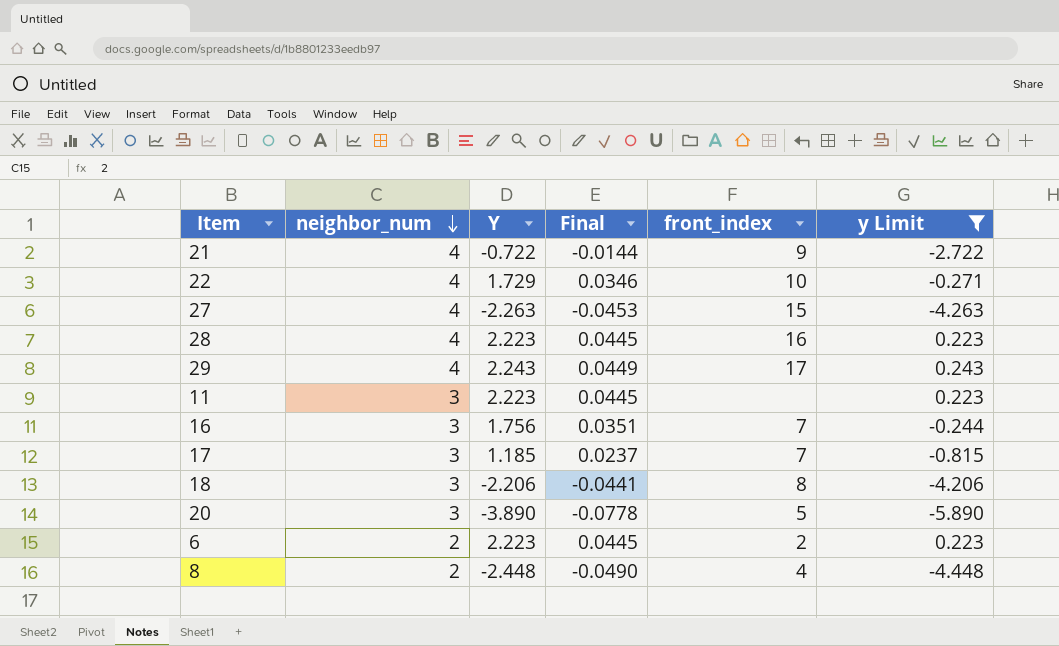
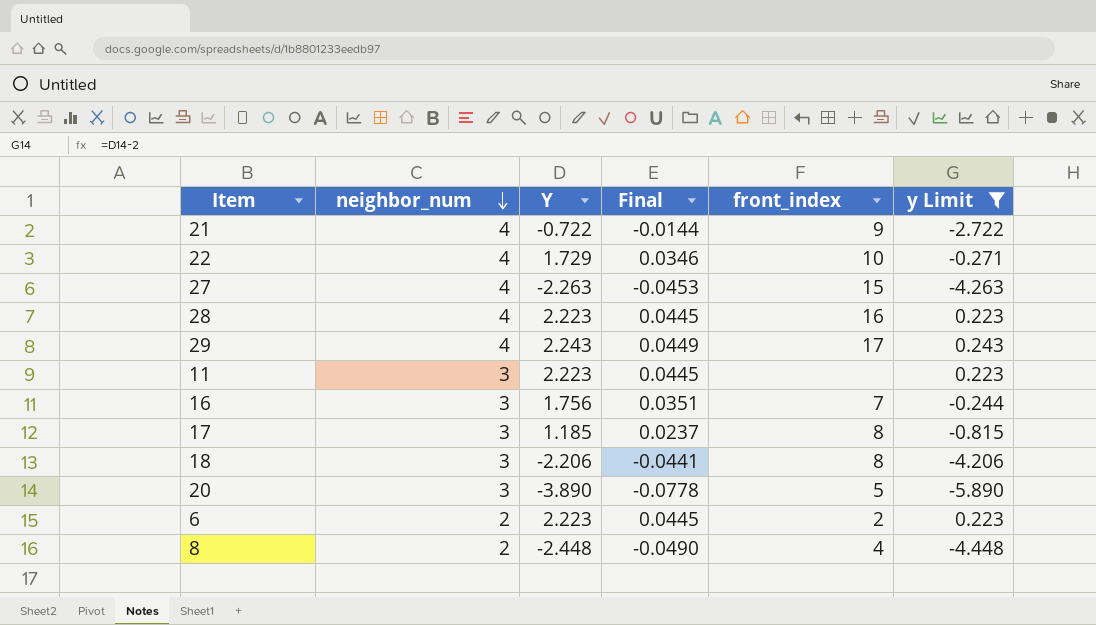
17 | front_index: 7 -> 8

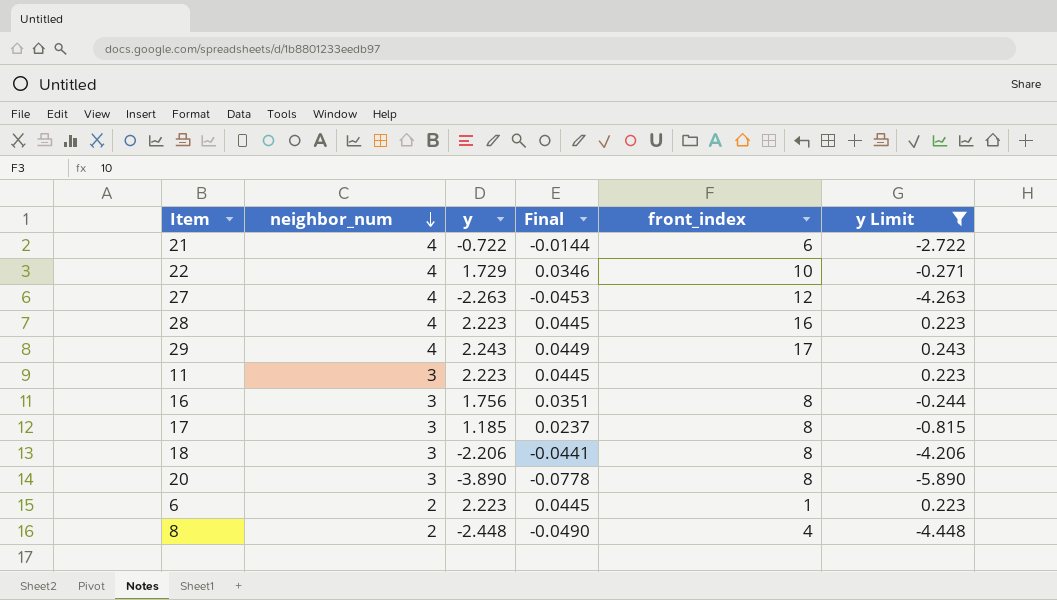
column name: Y -> y
21 | front_index: 9 -> 6
27 | front_index: 15 -> 12
16 | front_index: 7 -> 8
20 | front_index: 5 -> 8
6 | front_index: 2 -> 1

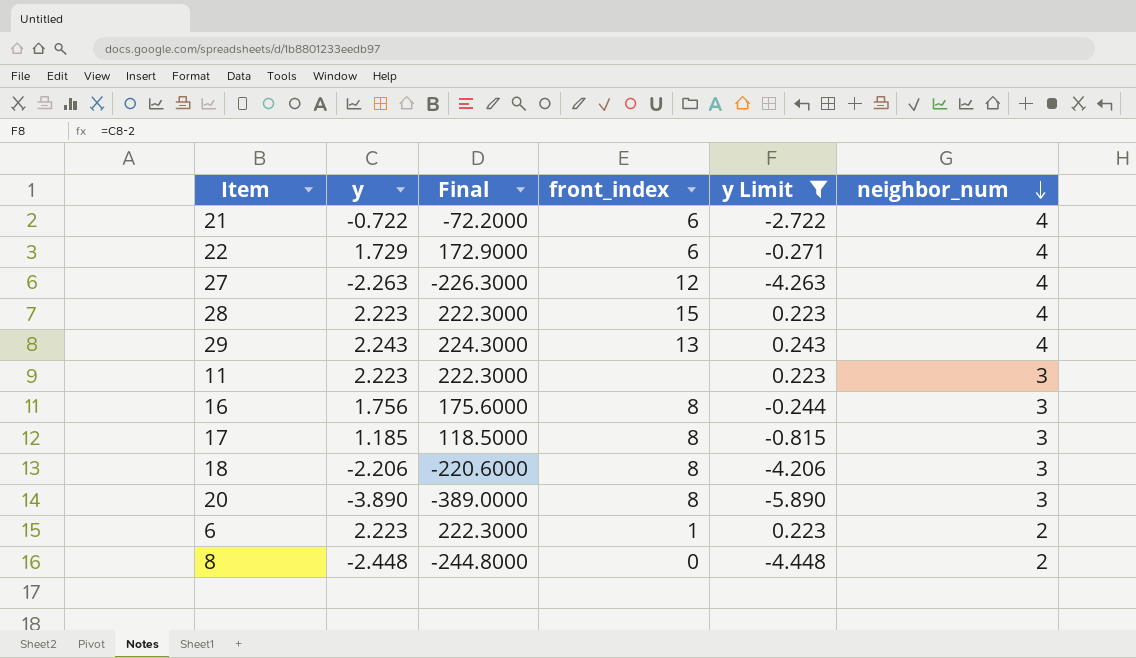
column Final | formula: [y] * 0.02 -> [y] * 100
column neighbor_num | position: 2 -> 6
22 | front_index: 10 -> 6
28 | front_index: 16 -> 15
29 | front_index: 17 -> 13
8 | front_index: 4 -> 0

